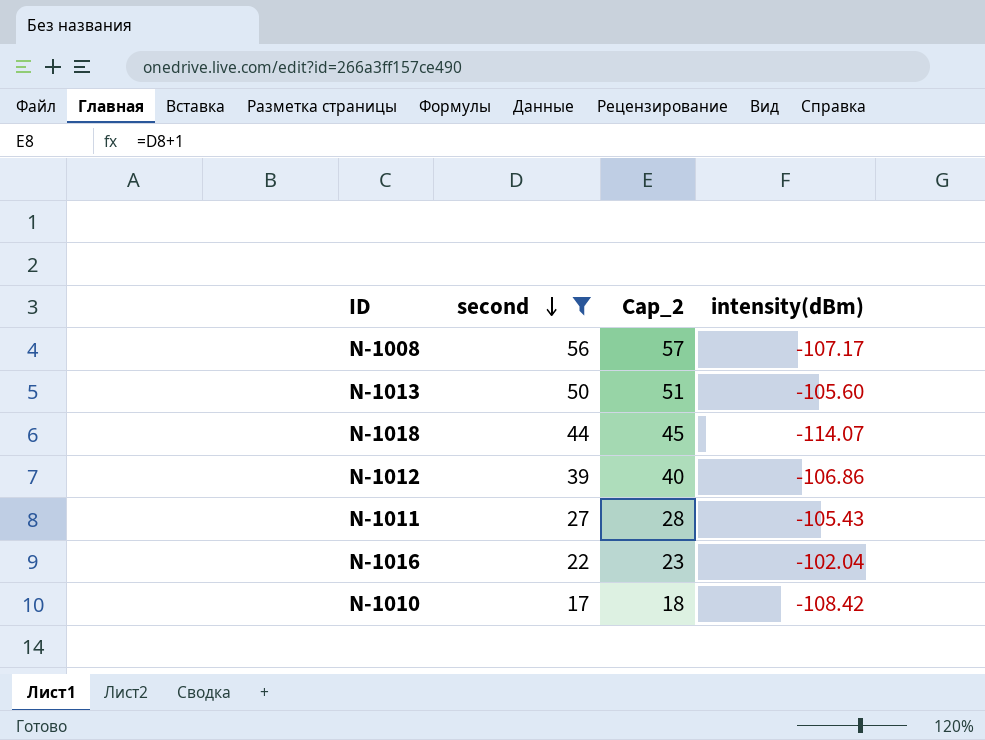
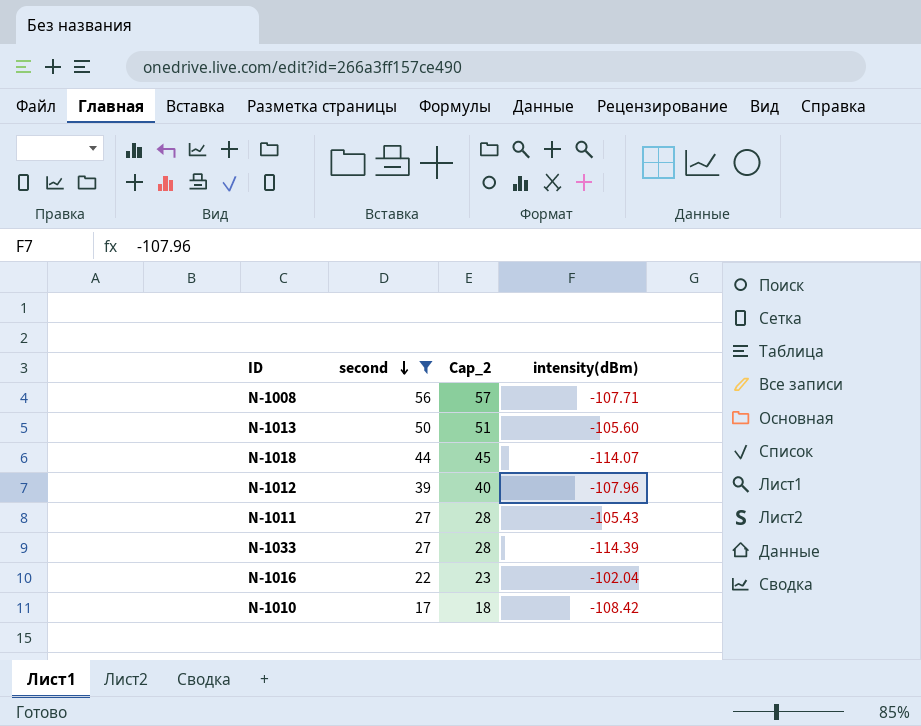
N-1008 | intensity(dBm): -107.17 -> -107.71
N-1012 | intensity(dBm): -106.86 -> -107.96
row N-1033: none -> 27 | 28 | -114.39

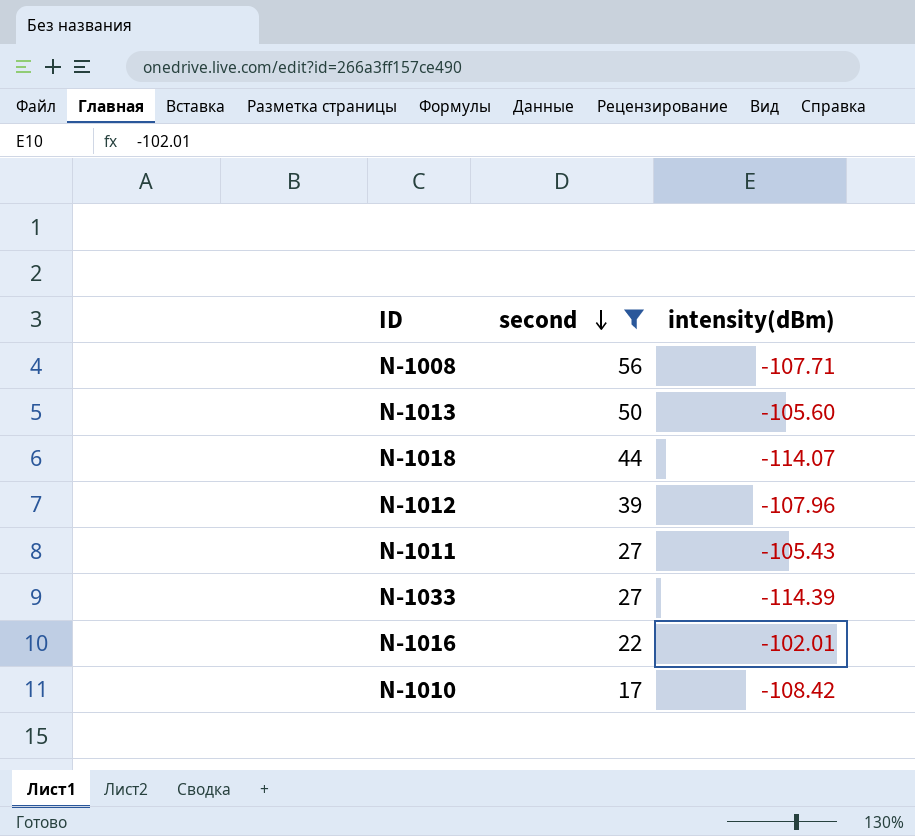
column Cap_2 | formula: [second] + 1 -> none
N-1016 | intensity(dBm): -102.04 -> -102.01

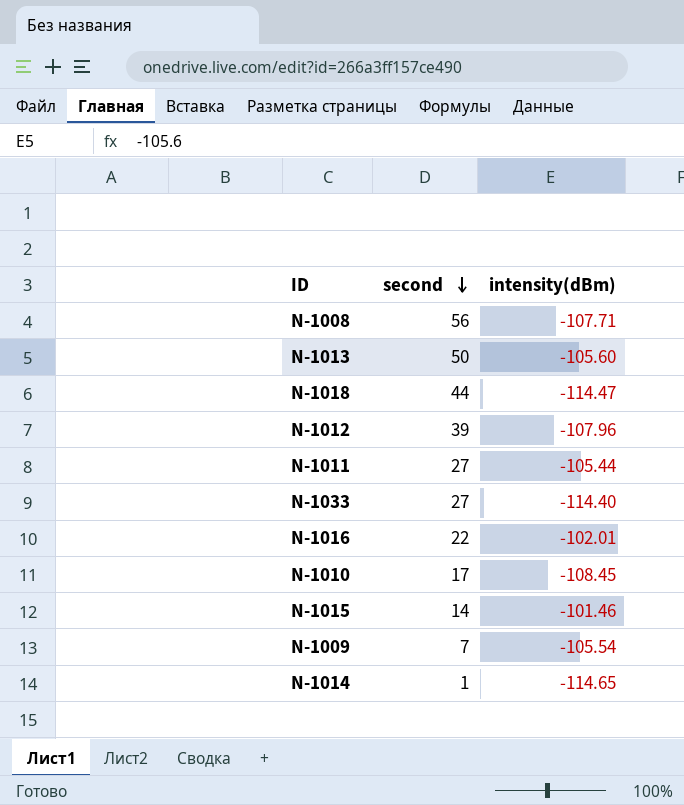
filter: second >= 17 -> none
N-1018 | intensity(dBm): -114.07 -> -114.47
N-1011 | intensity(dBm): -105.43 -> -105.44
N-1033 | intensity(dBm): -114.39 -> -114.40
N-1010 | intensity(dBm): -108.42 -> -108.45

